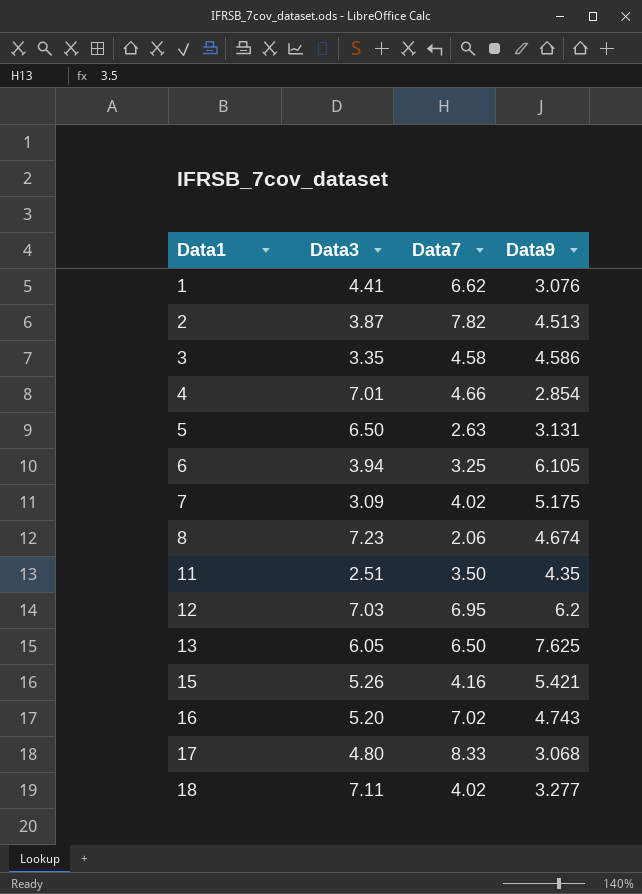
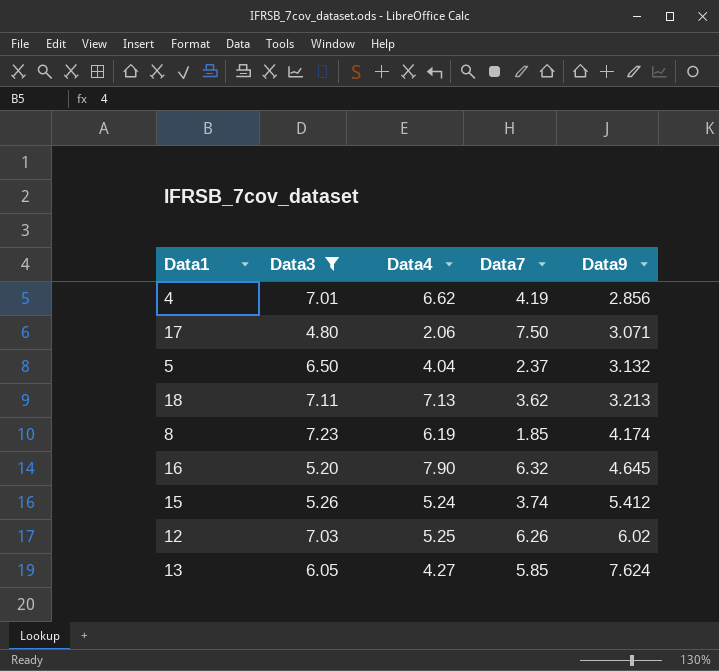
filter: none -> Data3 >= 4.80
row order: Data1 ascending -> Data9 ascending
column Data4 | position: none -> 3
4 | Data7: 4.66 -> 4.19
4 | Data9: 2.854 -> 2.856
17 | Data7: 8.33 -> 7.50
17 | Data9: 3.068 -> 3.071
5 | Data7: 2.63 -> 2.37
5 | Data9: 3.131 -> 3.132
18 | Data7: 4.02 -> 3.62
18 | Data9: 3.277 -> 3.213
8 | Data7: 2.06 -> 1.85
8 | Data9: 4.674 -> 4.174
16 | Data7: 7.02 -> 6.32
16 | Data9: 4.743 -> 4.645
15 | Data7: 4.16 -> 3.74
15 | Data9: 5.421 -> 5.412
12 | Data7: 6.95 -> 6.26
12 | Data9: 6.2 -> 6.02
13 | Data7: 6.50 -> 5.85
13 | Data9: 7.625 -> 7.624

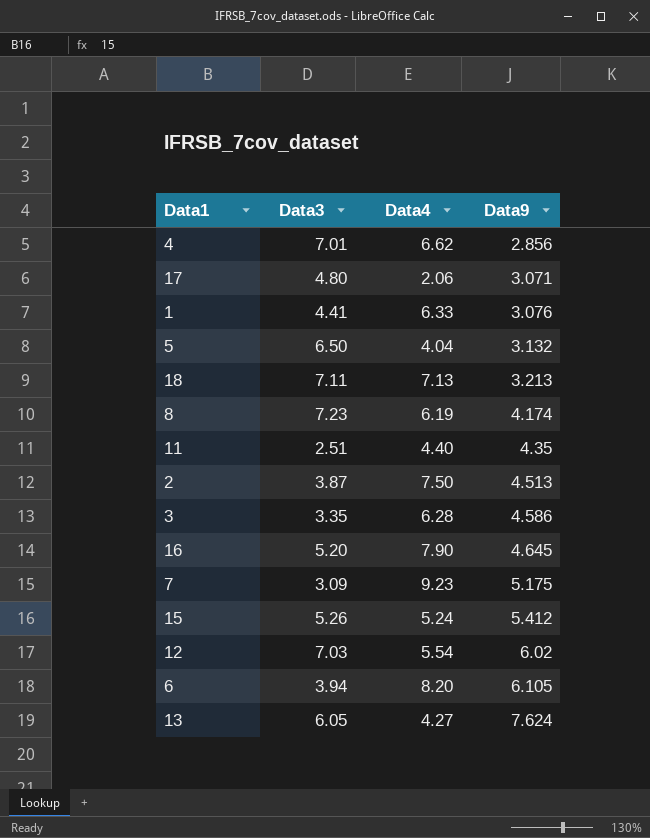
filter: Data3 >= 4.80 -> none
column Data7 | position: 4 -> none
12 | Data4: 5.25 -> 5.54

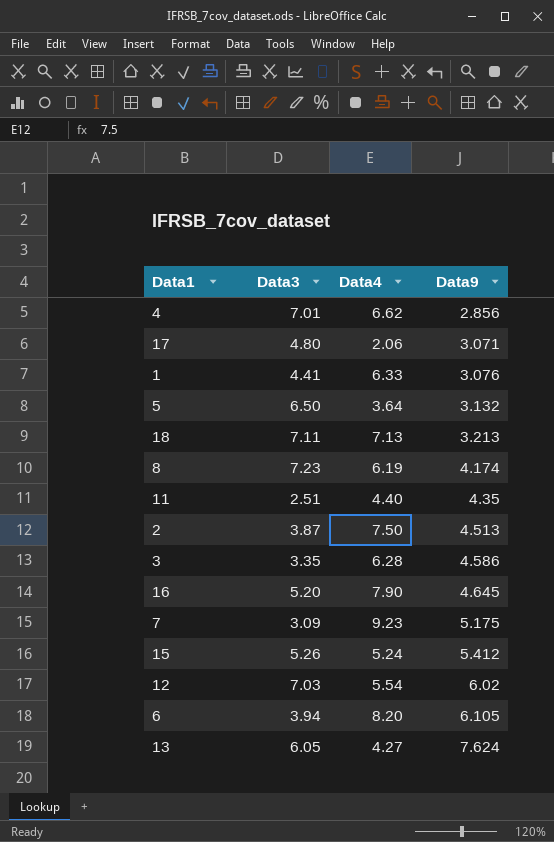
5 | Data4: 4.04 -> 3.64

